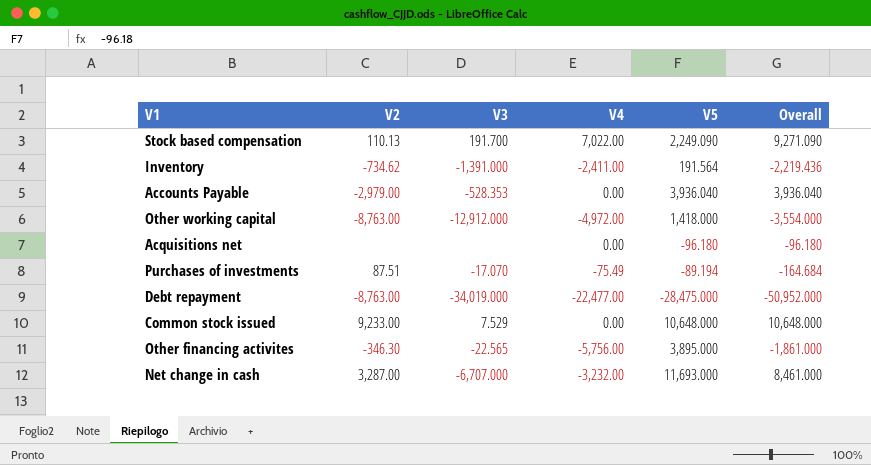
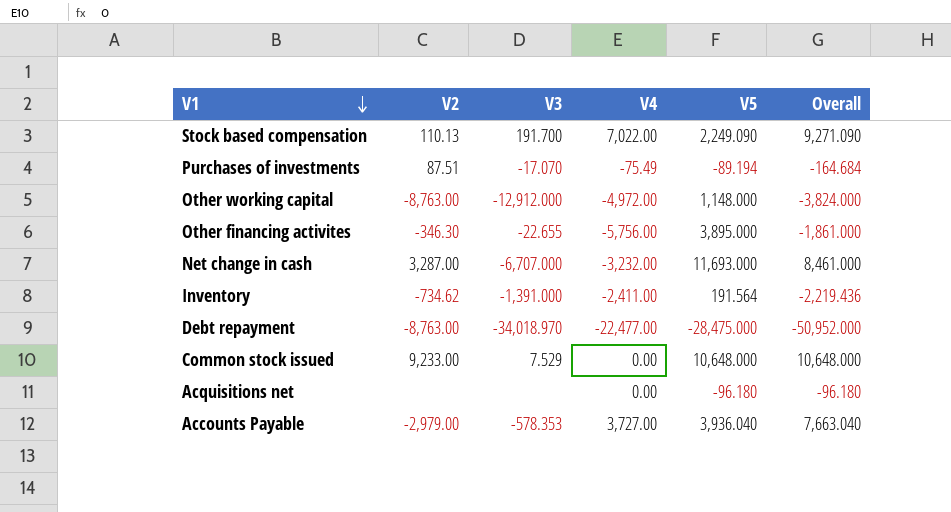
row order: none -> V1 descending
Other working capital | V5: 1,418.000 -> 1,148.000
Other working capital | Overall: -3,554.000 -> -3,824.000
Other financing activites | V3: -22.565 -> -22.655
Debt repayment | V3: -34,019.000 -> -34,018.970
Accounts Payable | V3: -528.353 -> -578.353
Accounts Payable | V4: 0.00 -> 3,727.00
Accounts Payable | Overall: 3,936.040 -> 7,663.040

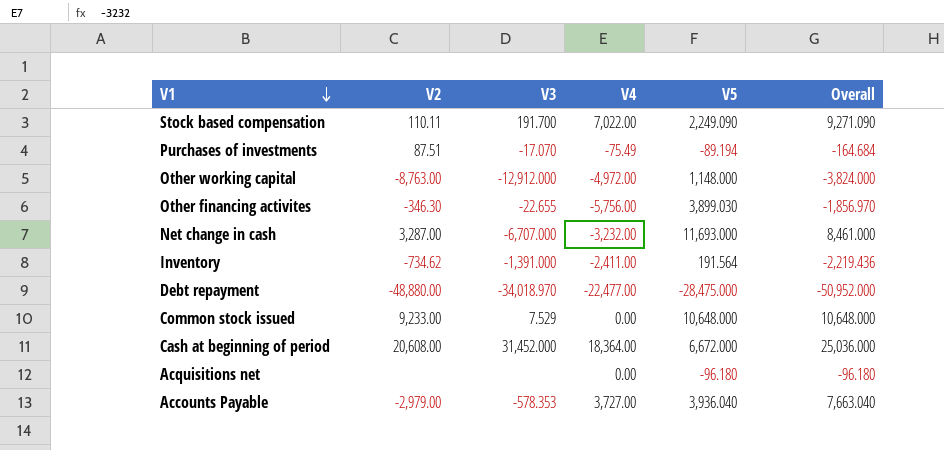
Stock based compensation | V2: 110.13 -> 110.11
Other financing activites | V5: 3,895.000 -> 3,899.030
Other financing activites | Overall: -1,861.000 -> -1,856.970
Debt repayment | V2: -8,763.00 -> -48,880.00
row Cash at beginning of period: none -> 20,608.00 | 31,452.000 | 18,364.00 | 6,672.000 | 25,036.000

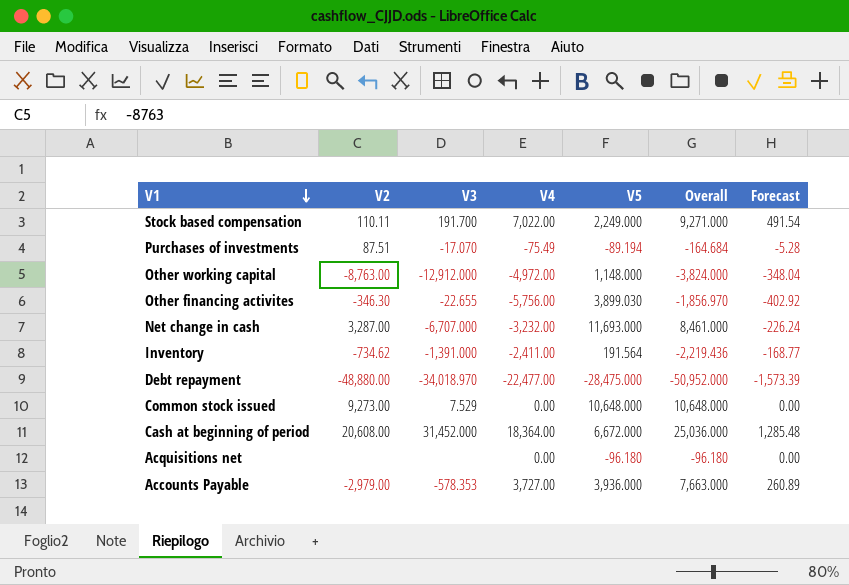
column Forecast | formula: none -> [V4] * 0.07
Stock based compensation | V5: 2,249.090 -> 2,249.000
Stock based compensation | Overall: 9,271.090 -> 9,271.000
Common stock issued | V2: 9,233.00 -> 9,273.00
Accounts Payable | V5: 3,936.040 -> 3,936.000
Accounts Payable | Overall: 7,663.040 -> 7,663.000

